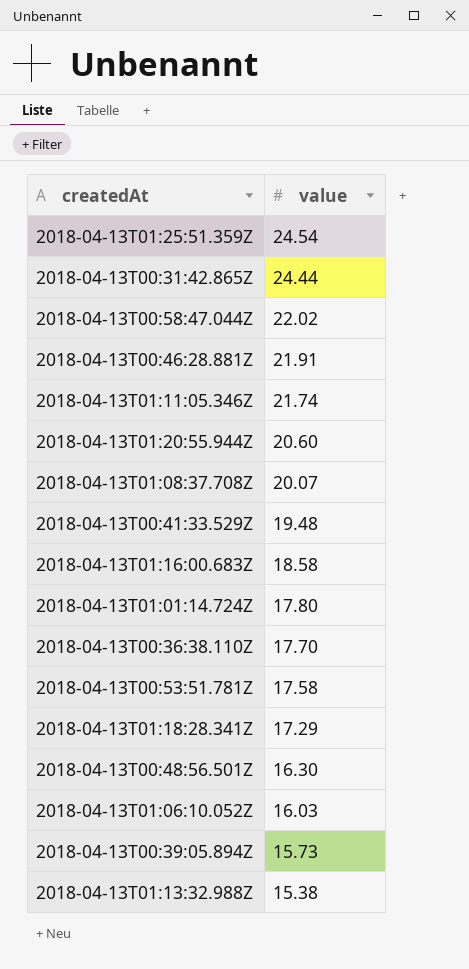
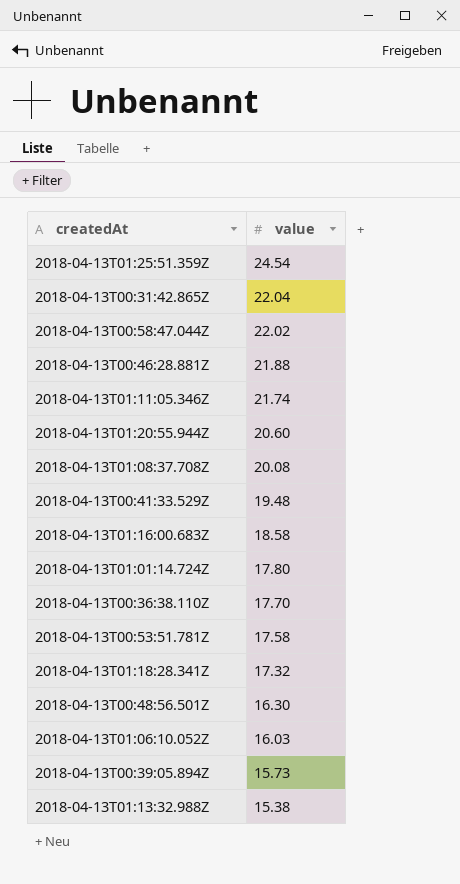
2018-04-13T00:31:42.865Z | value: 24.44 -> 22.04
2018-04-13T00:46:28.881Z | value: 21.91 -> 21.88
2018-04-13T01:08:37.708Z | value: 20.07 -> 20.08
2018-04-13T01:18:28.341Z | value: 17.29 -> 17.32

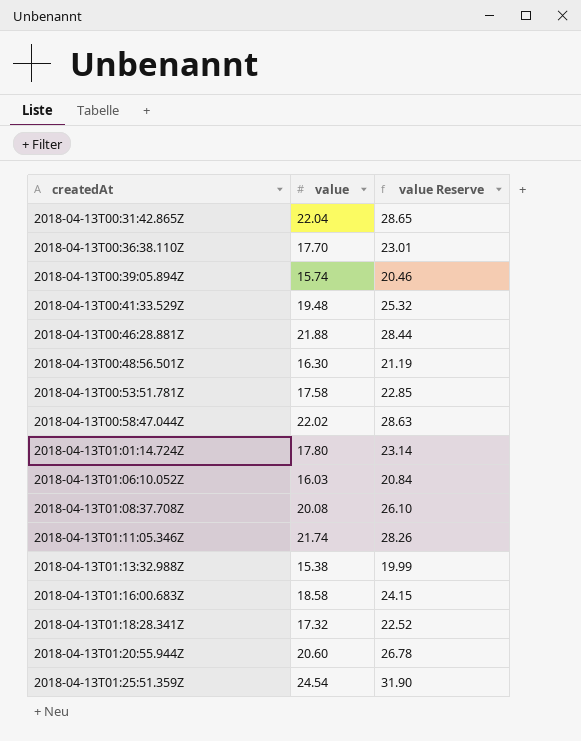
row order: value descending -> createdAt ascending
column value Reserve | formula: none -> [value] * 1.3
2018-04-13T00:39:05.894Z | value: 15.73 -> 15.74

